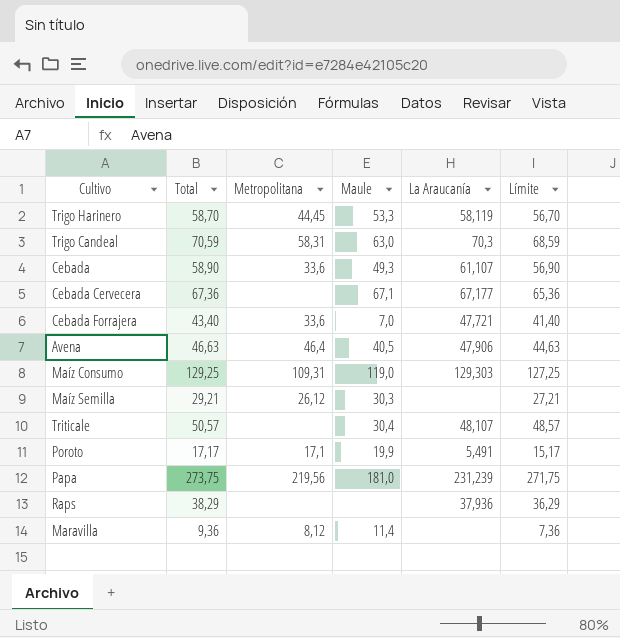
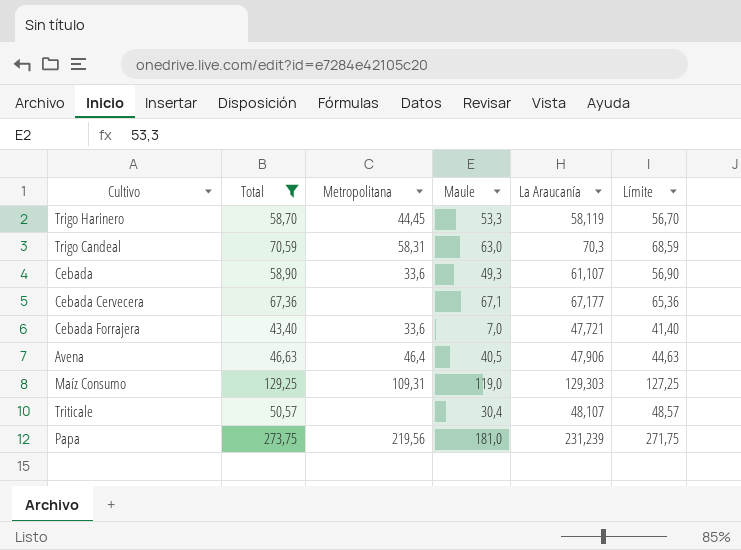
filter: none -> Total >= 43,40

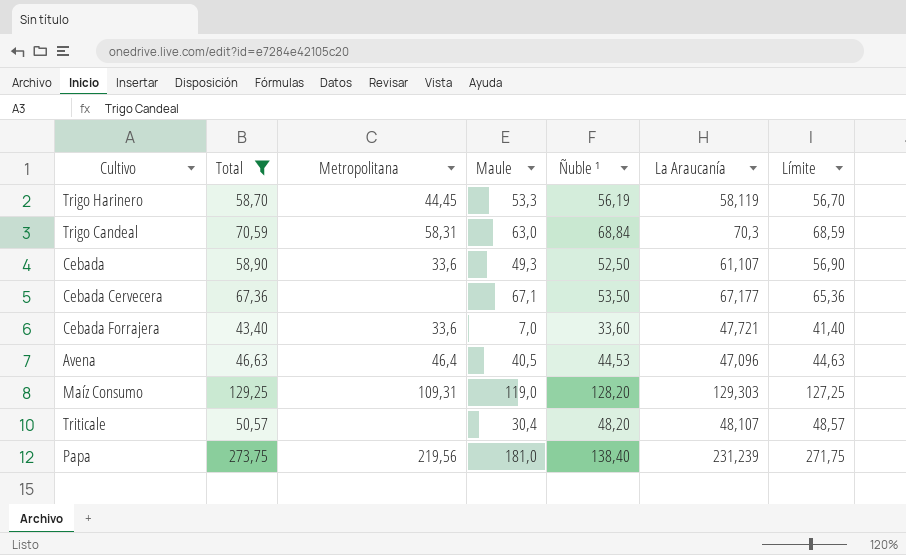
column Ñuble ¹ | position: none -> 5
Avena | La Araucanía: 47,906 -> 47,096

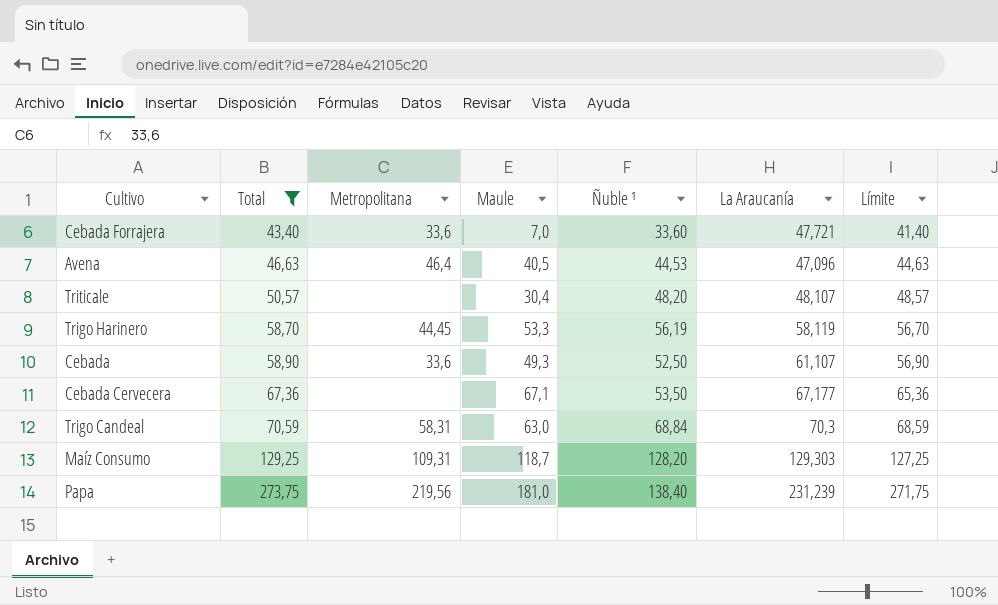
row order: none -> Total ascending
Maíz Consumo | Maule: 119,0 -> 118,7

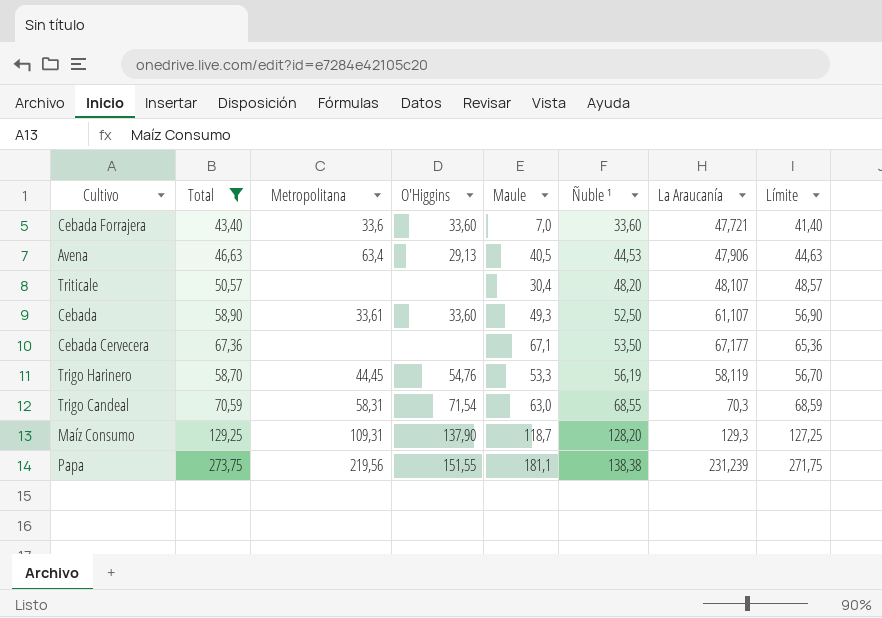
row order: Total ascending -> Ñuble ¹ ascending
column O'Higgins | position: none -> 4
Avena | Metropolitana: 46,4 -> 63,4
Avena | La Araucanía: 47,096 -> 47,906
Cebada | Metropolitana: 33,6 -> 33,61
Trigo Candeal | Ñuble ¹: 68,84 -> 68,55
Maíz Consumo | La Araucanía: 129,303 -> 129,3
Papa | Maule: 181,0 -> 181,1
Papa | Ñuble ¹: 138,40 -> 138,38

